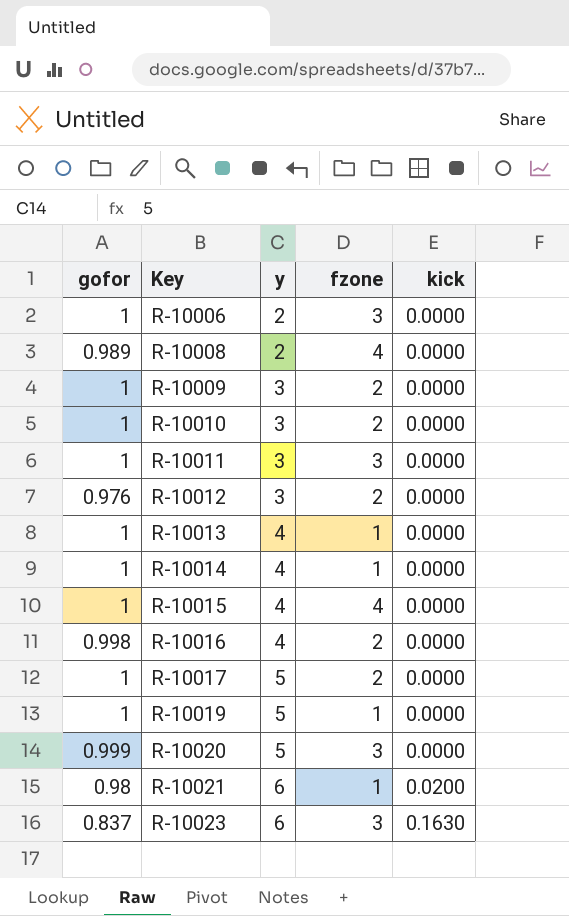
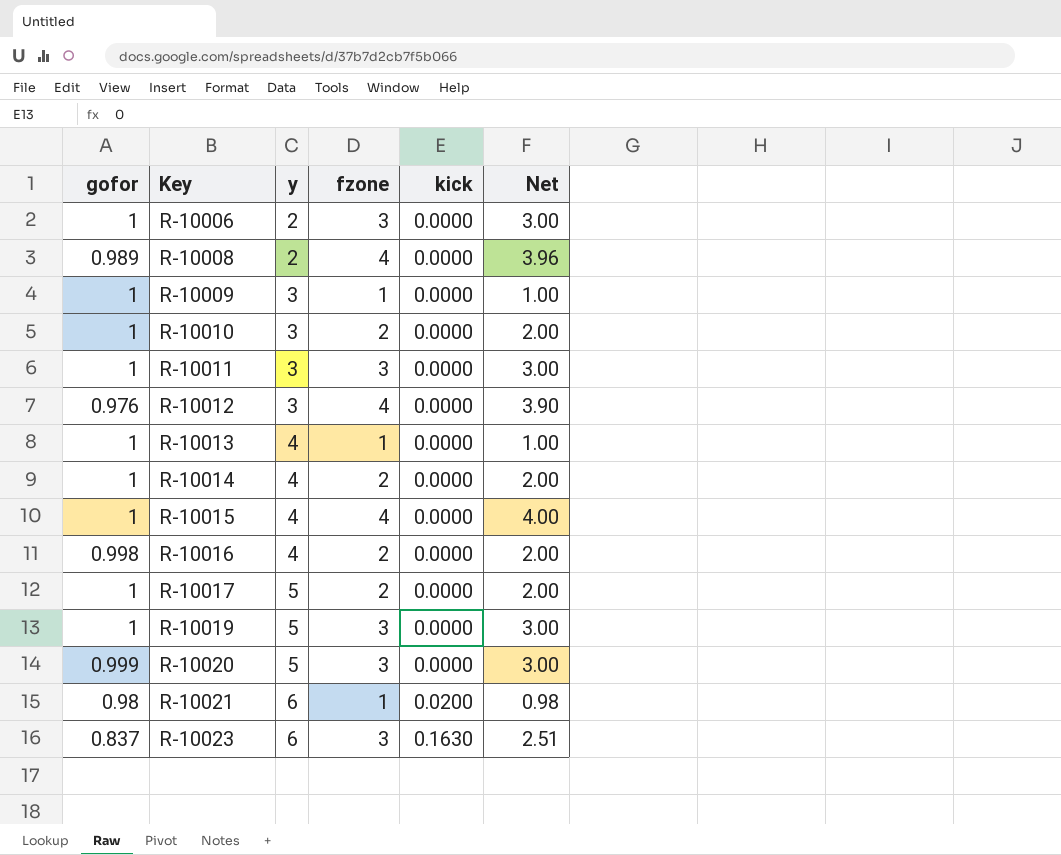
column Net | formula: none -> [gofor] * [fzone]
R-10009 | fzone: 2 -> 1
R-10012 | fzone: 2 -> 4
R-10014 | fzone: 1 -> 2
R-10019 | fzone: 1 -> 3

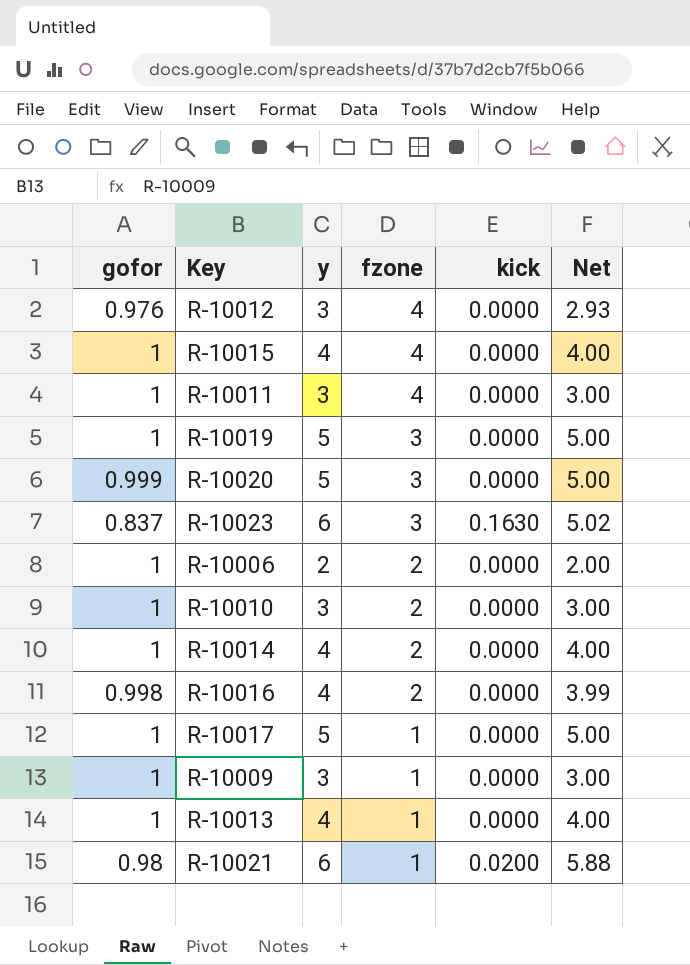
row order: Key ascending -> fzone descending
column Net | formula: [gofor] * [fzone] -> [gofor] * [y]
row R-10008: 0.989 | 2 | 4 | 0.0000 | 3.96 -> none
R-10011 | fzone: 3 -> 4
R-10006 | fzone: 3 -> 2
R-10017 | fzone: 2 -> 1

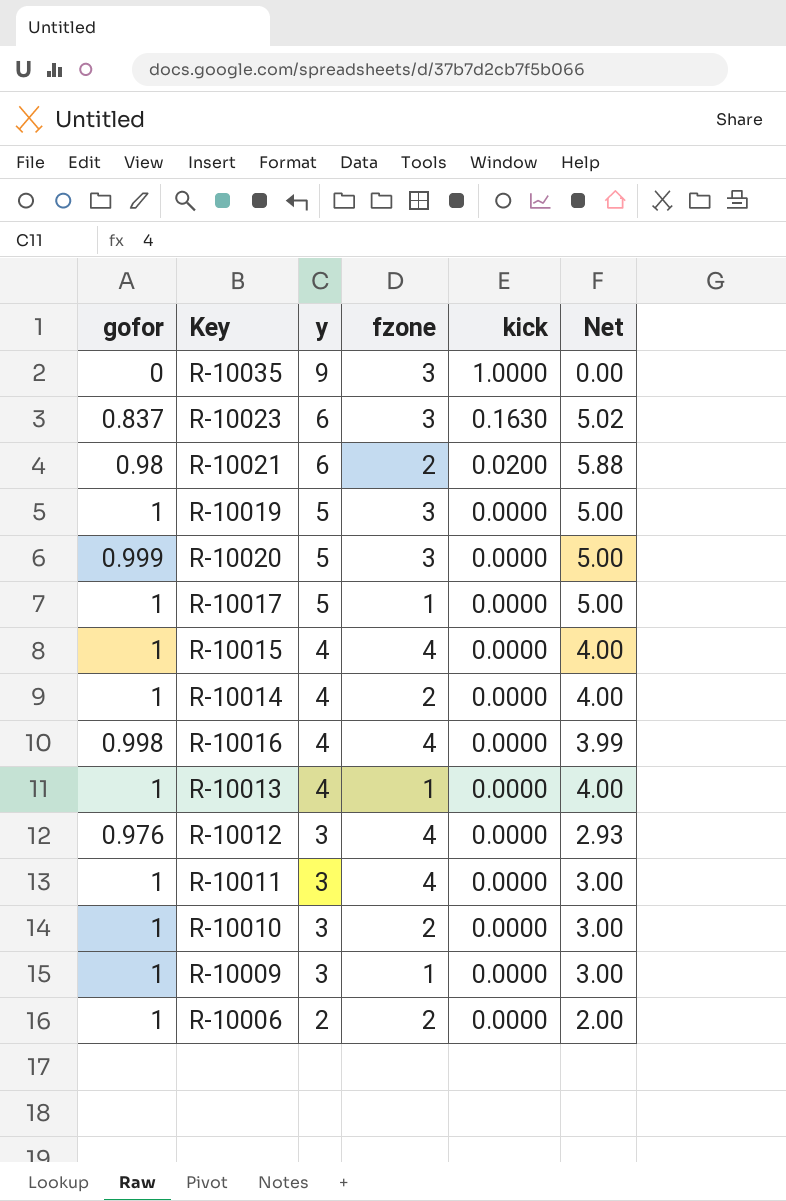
row order: fzone descending -> y descending
row R-10035: none -> 0 | 9 | 3 | 1.0000 | 0.00
R-10021 | fzone: 1 -> 2
R-10016 | fzone: 2 -> 4

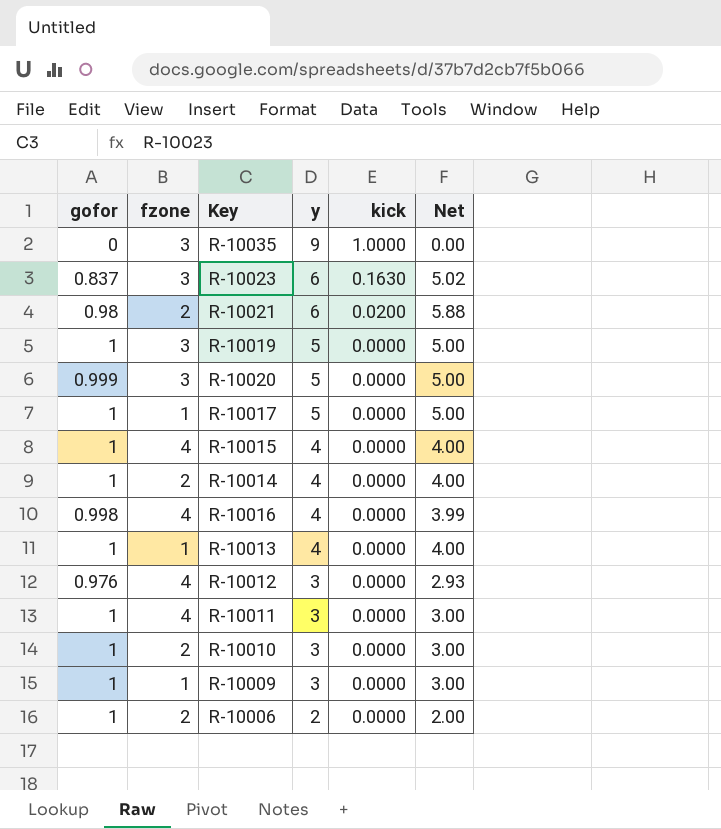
column fzone | position: 4 -> 2

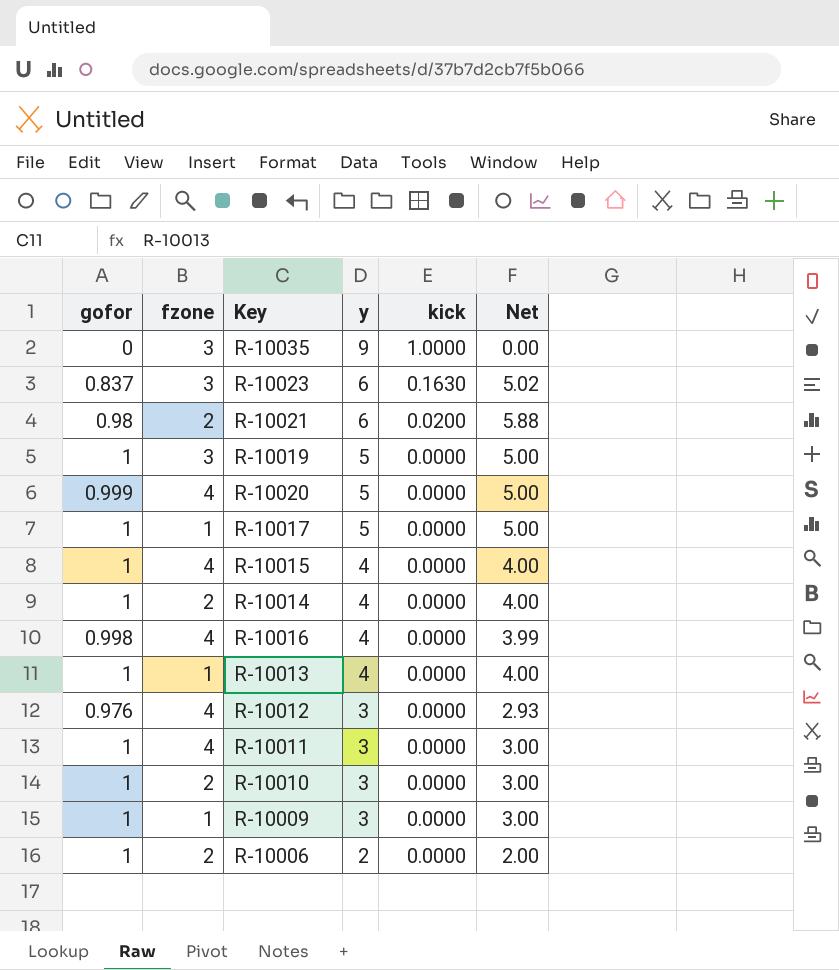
R-10020 | fzone: 3 -> 4

